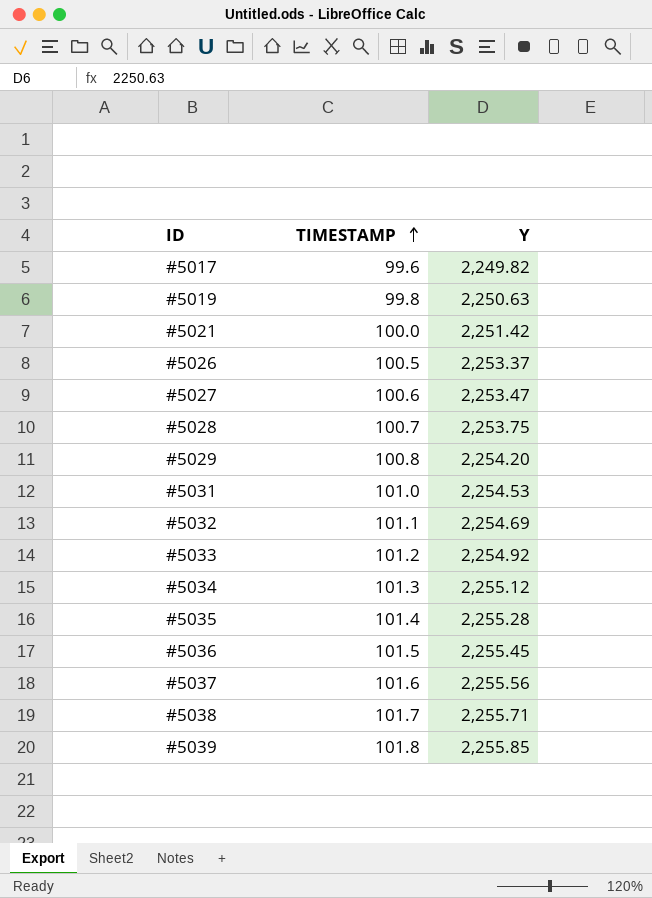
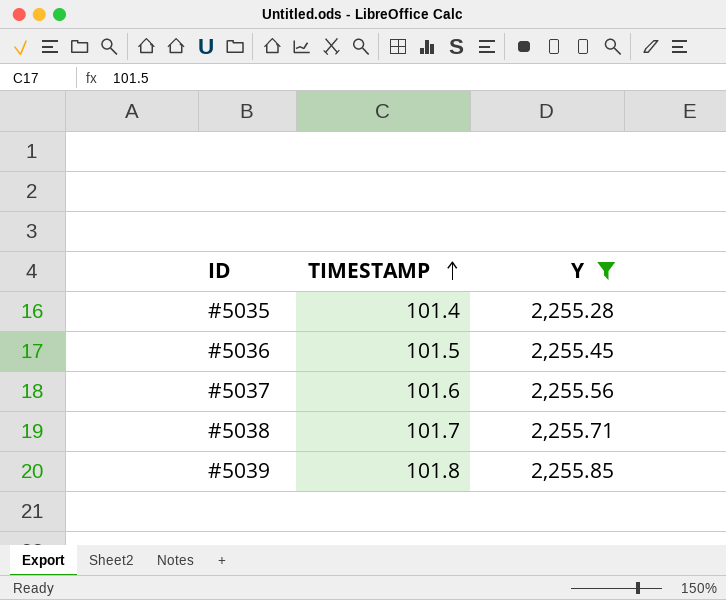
filter: none -> Y >= 2,255.28

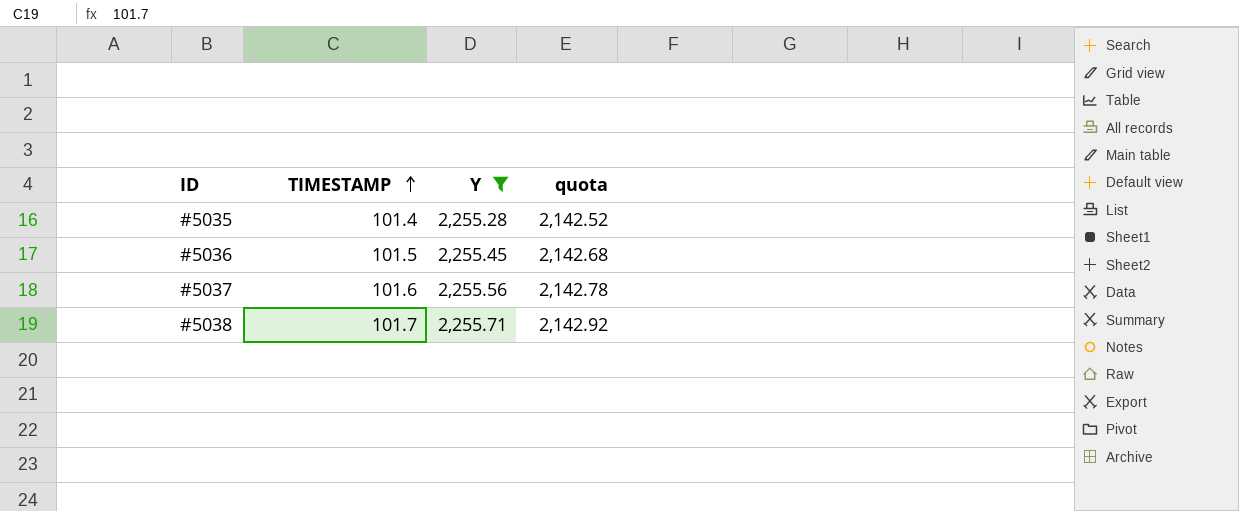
column quota | formula: none -> [Y] * 0.95
row #5039: 101.8 | 2,255.85 -> none

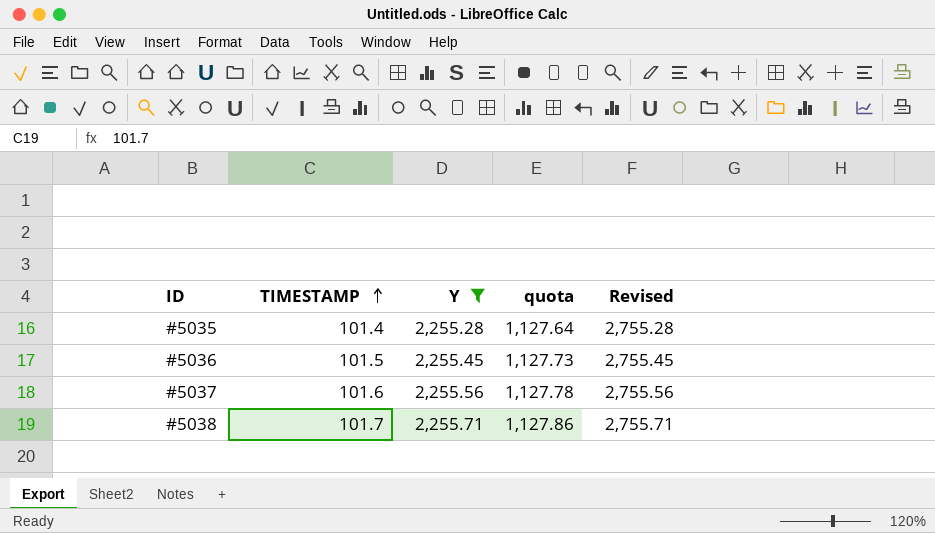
column quota | formula: [Y] * 0.95 -> [Y] * 0.5
column Revised | formula: none -> [Y] + 500

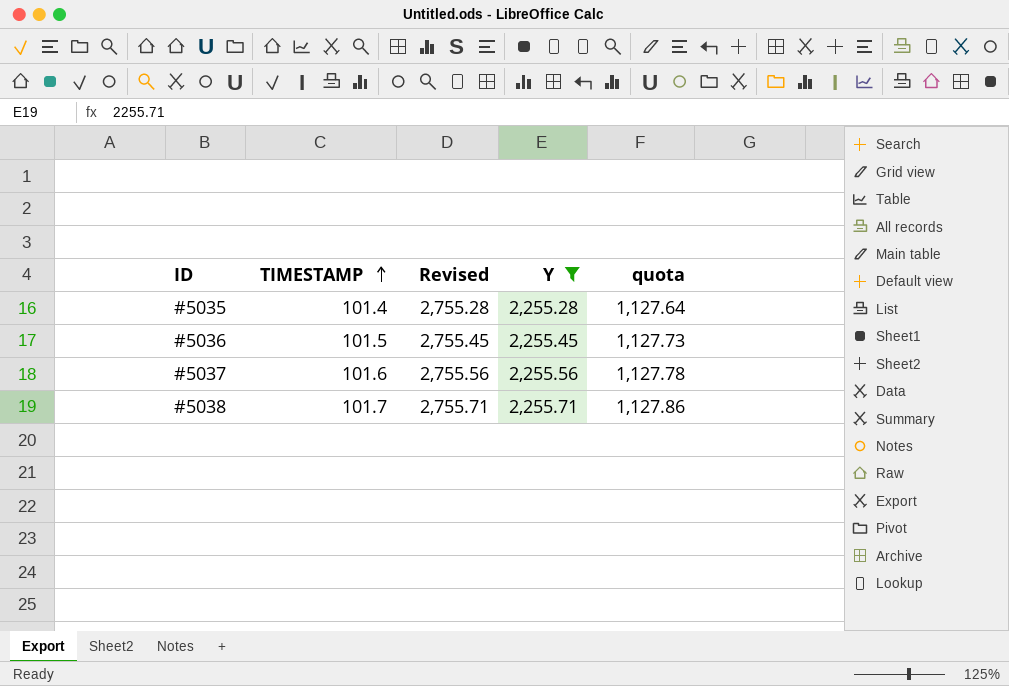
column Revised | position: 5 -> 3

